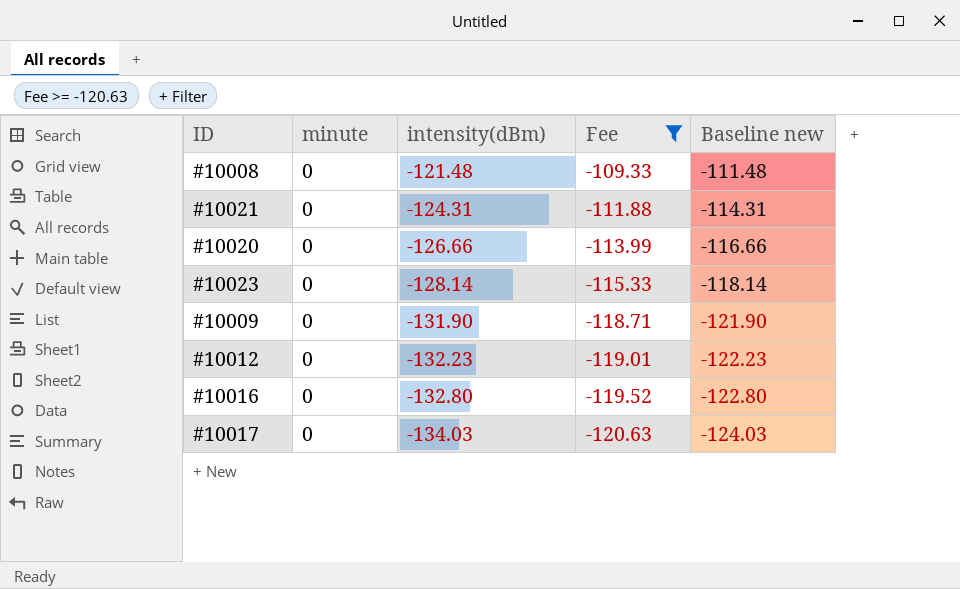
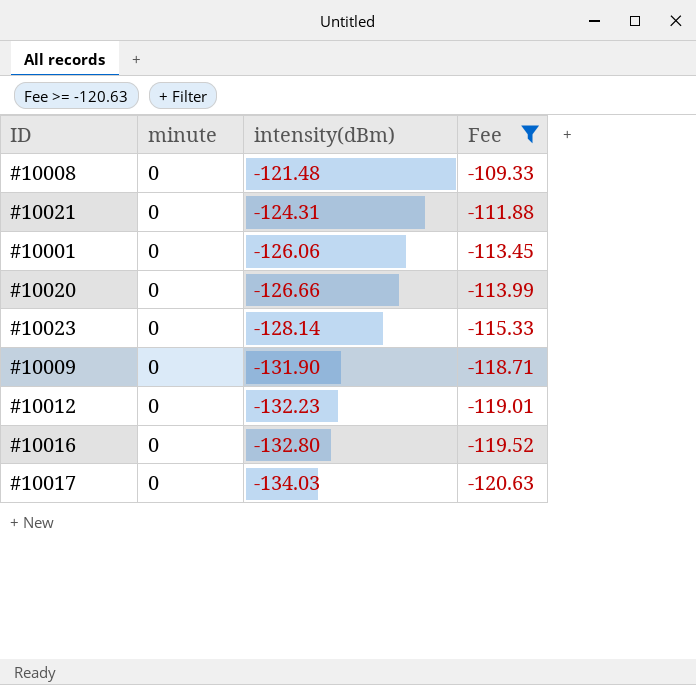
column Baseline new | formula: [intensity(dBm)] + 10 -> none
row #10001: none -> 0 | -126.06 | -113.45

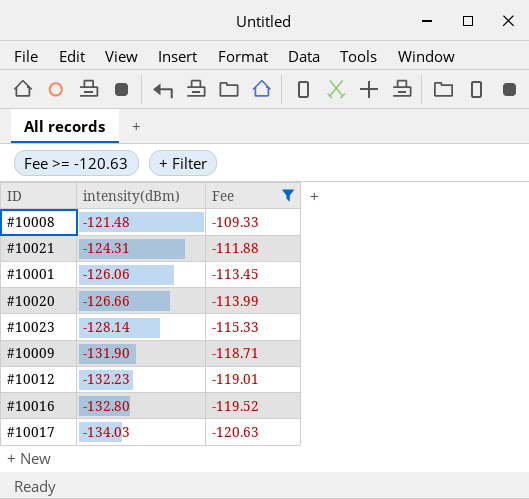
column minute | position: 2 -> none

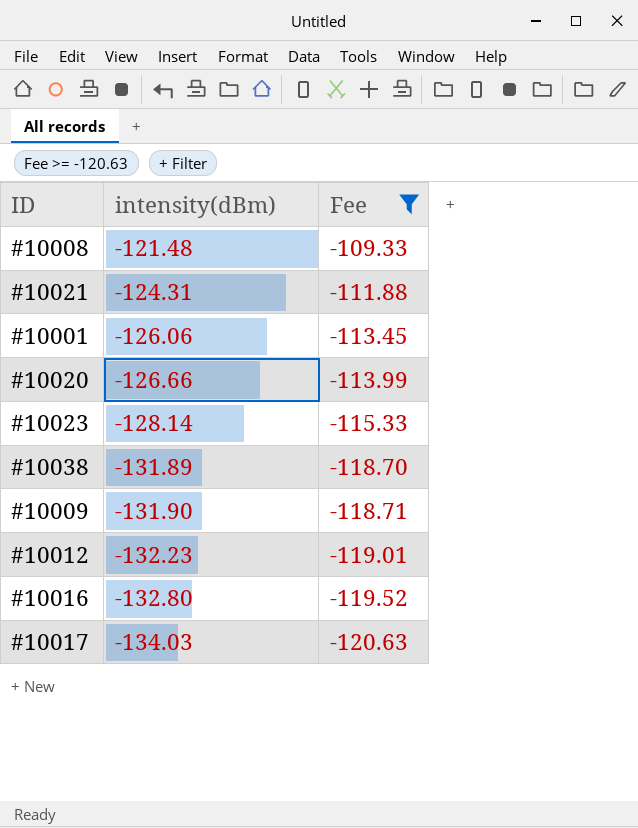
row #10038: none -> -131.89 | -118.70

